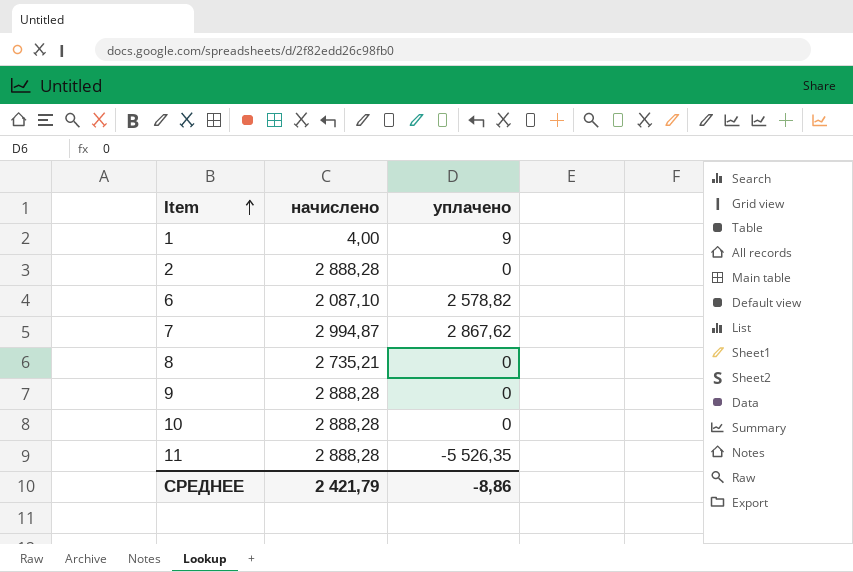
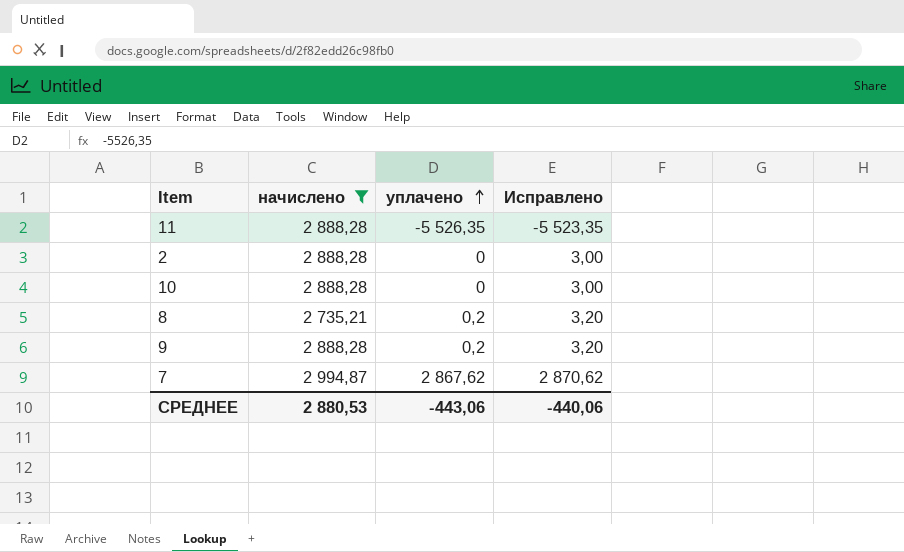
filter: none -> начислено >= 2 735,21
row order: Item ascending -> уплачено ascending
column Исправлено | formula: none -> [уплачено] + 3
8 | уплачено: 0 -> 0,2
9 | уплачено: 0 -> 0,2
СРЕДНЕЕ | начислено: 2 421,79 -> 2 880,53
СРЕДНЕЕ | уплачено: -8,86 -> -443,06

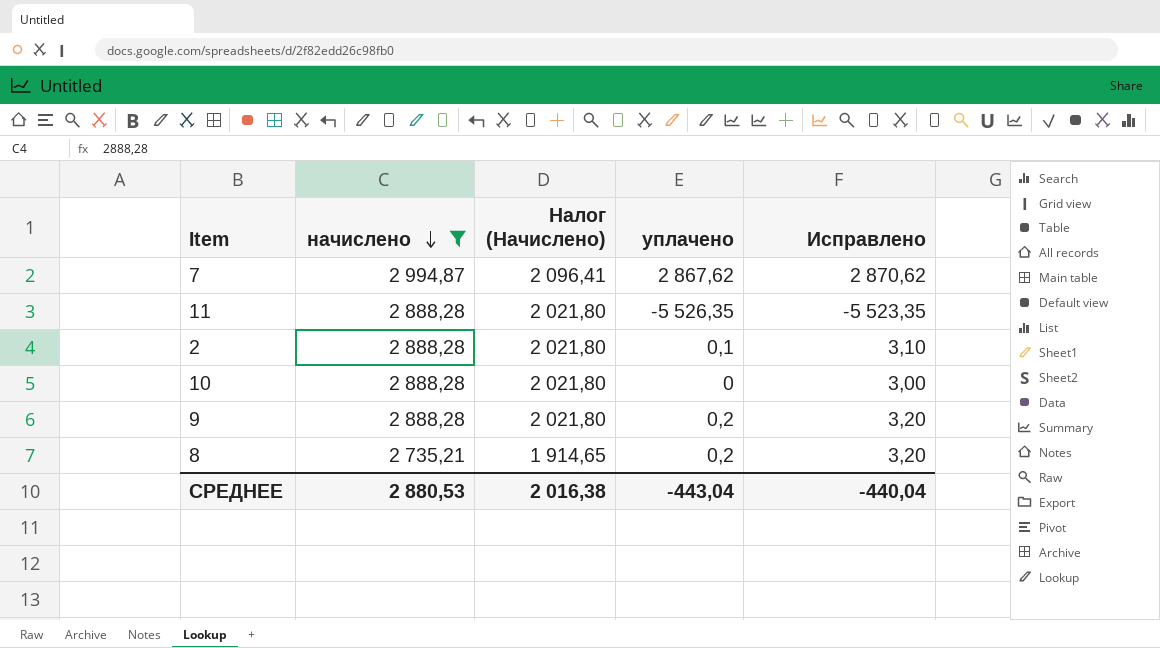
row order: уплачено ascending -> начислено descending
column Налог (Начислено) | formula: none -> [начислено] * 0,7
2 | уплачено: 0 -> 0,1
2 | Исправлено: 3,00 -> 3,10
СРЕДНЕЕ | уплачено: -443,06 -> -443,04
СРЕДНЕЕ | Исправлено: -440,06 -> -440,04

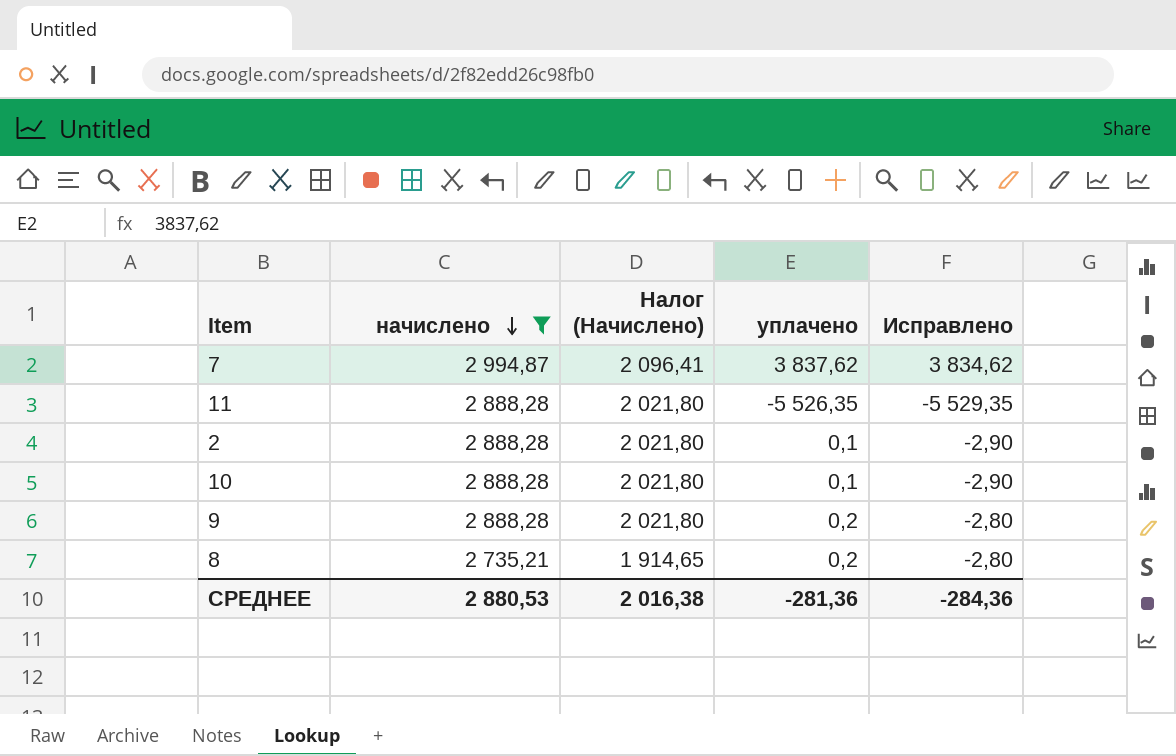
column Исправлено | formula: [уплачено] + 3 -> [уплачено] - 3
7 | уплачено: 2 867,62 -> 3 837,62
10 | уплачено: 0 -> 0,1
СРЕДНЕЕ | уплачено: -443,04 -> -281,36
СРЕДНЕЕ | Исправлено: -440,04 -> -284,36

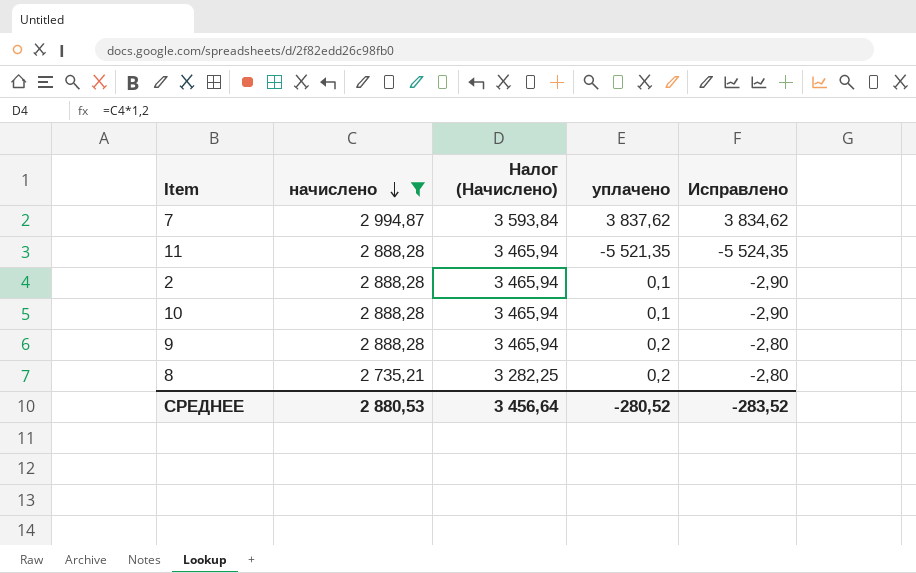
column Налог (Начислено) | formula: [начислено] * 0,7 -> [начислено] * 1,2
11 | уплачено: -5 526,35 -> -5 521,35
11 | Исправлено: -5 529,35 -> -5 524,35
СРЕДНЕЕ | Налог (Начислено): 2 016,38 -> 3 456,64
СРЕДНЕЕ | уплачено: -281,36 -> -280,52
СРЕДНЕЕ | Исправлено: -284,36 -> -283,52

